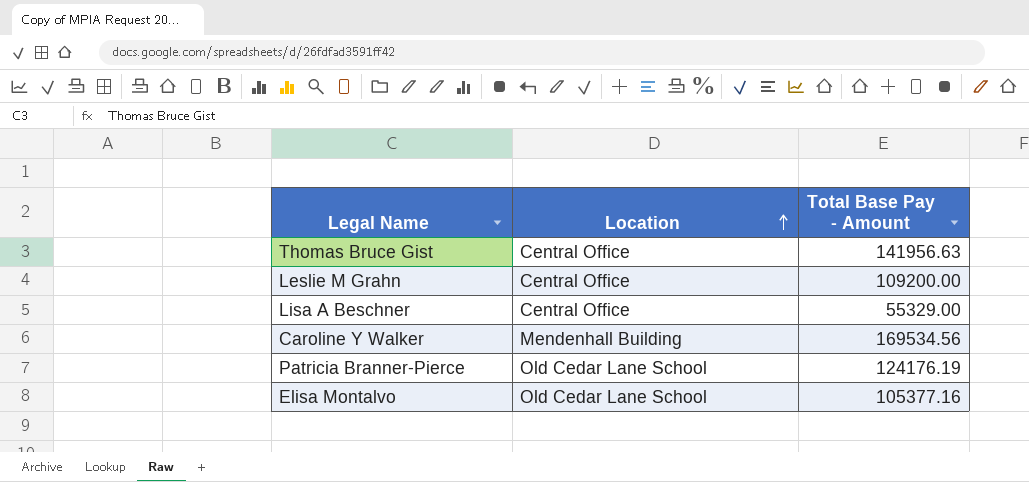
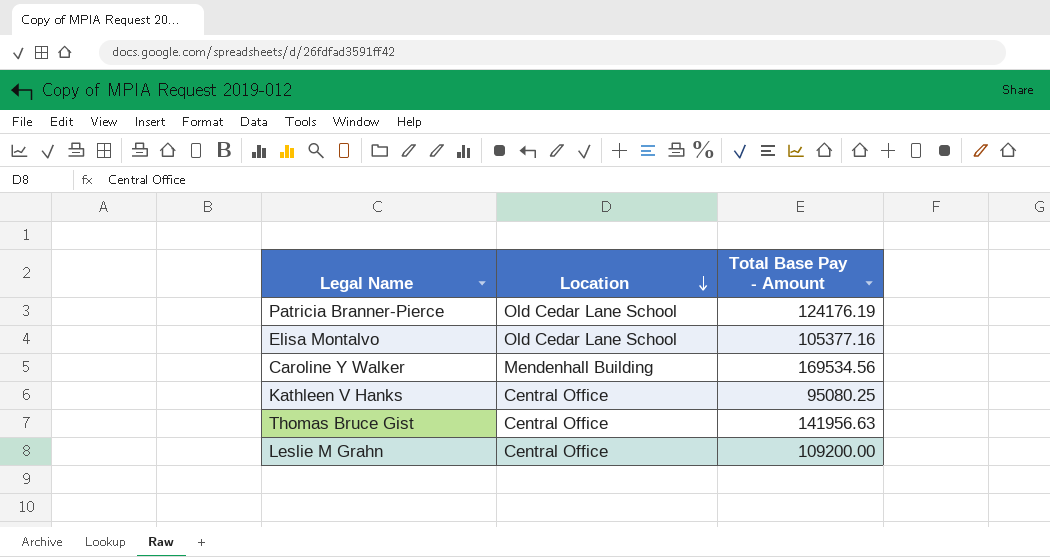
row order: Location ascending -> Location descending
row Lisa A Beschner: Central Office | 55329.00 -> none
row Kathleen V Hanks: none -> Central Office | 95080.25

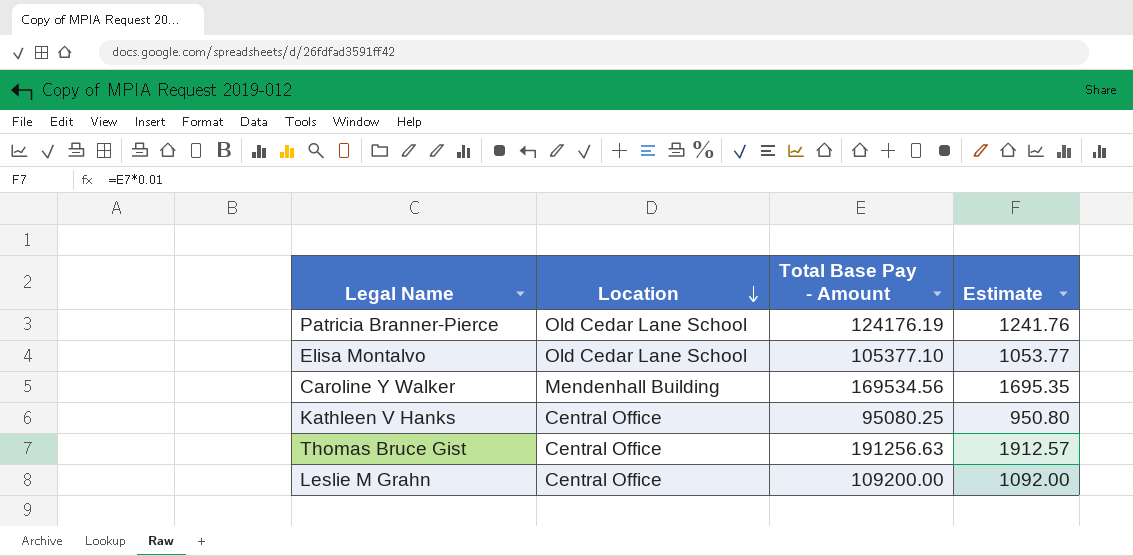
column Estimate | formula: none -> [Total Base Pay - Amount] * 0.01
Elisa Montalvo | Total Base Pay - Amount: 105377.16 -> 105377.10
Thomas Bruce Gist | Total Base Pay - Amount: 141956.63 -> 191256.63

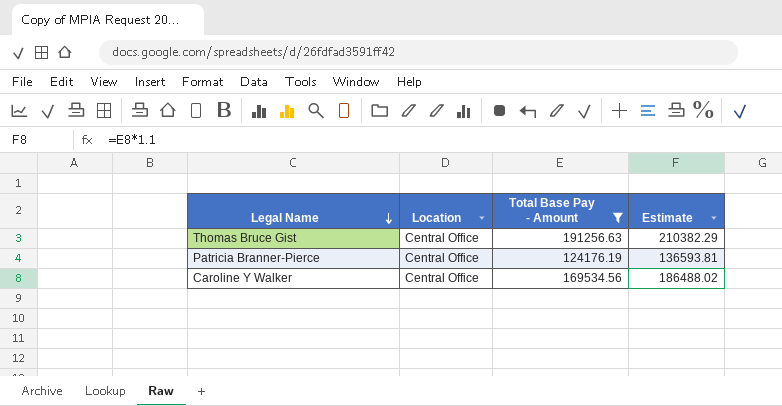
filter: none -> Total Base Pay - Amount >= 124176.19
row order: Location descending -> Legal Name descending
column Estimate | formula: [Total Base Pay - Amount] * 0.01 -> [Total Base Pay - Amount] * 1.1
Patricia Branner-Pierce | Location: Old Cedar Lane School -> Central Office
Caroline Y Walker | Location: Mendenhall Building -> Central Office

